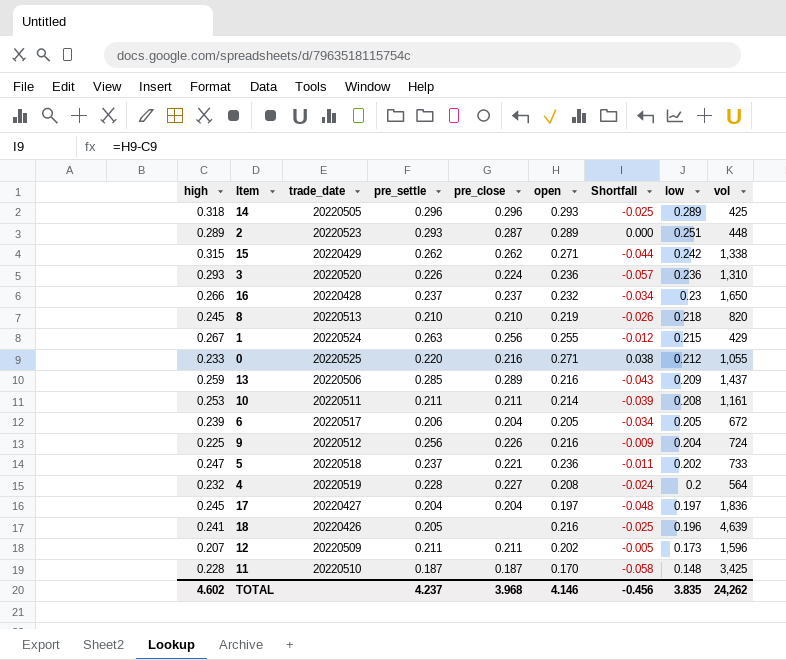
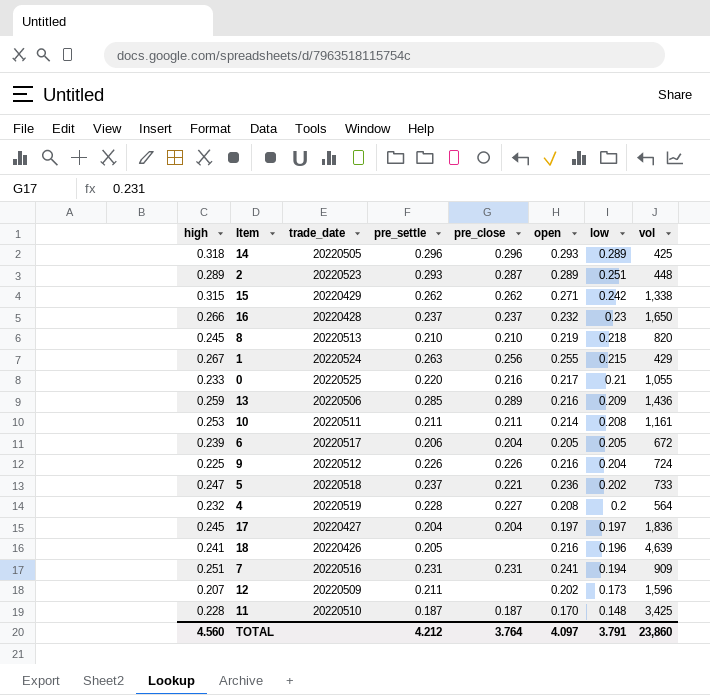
column Shortfall | formula: [open] - [high] -> none
row 3: 0.293 | 20220520 | 0.226 | 0.224 | 0.236 | -0.057 | 0.236 | 1,310 -> none
0 | open: 0.271 -> 0.217
0 | low: 0.212 -> 0.21
13 | vol: 1,437 -> 1,436
9 | pre_settle: 0.256 -> 0.226
row 7: none -> 0.251 | 20220516 | 0.231 | 0.231 | 0.241 | 0.194 | 909
12 | pre_close: 0.211 -> none
TOTAL | high: 4.602 -> 4.560
TOTAL | pre_settle: 4.237 -> 4.212
TOTAL | pre_close: 3.968 -> 3.764
TOTAL | open: 4.146 -> 4.097
TOTAL | low: 3.835 -> 3.791
TOTAL | vol: 24,262 -> 23,860

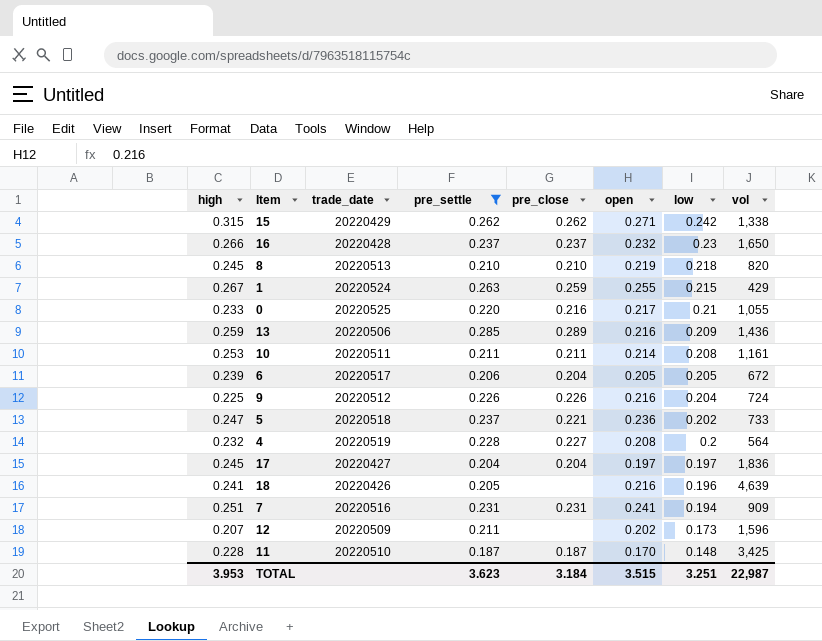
filter: none -> pre_settle <= 0.285
1 | pre_close: 0.256 -> 0.259
TOTAL | high: 4.560 -> 3.953
TOTAL | pre_settle: 4.212 -> 3.623
TOTAL | pre_close: 3.764 -> 3.184
TOTAL | open: 4.097 -> 3.515
TOTAL | low: 3.791 -> 3.251
TOTAL | vol: 23,860 -> 22,987

